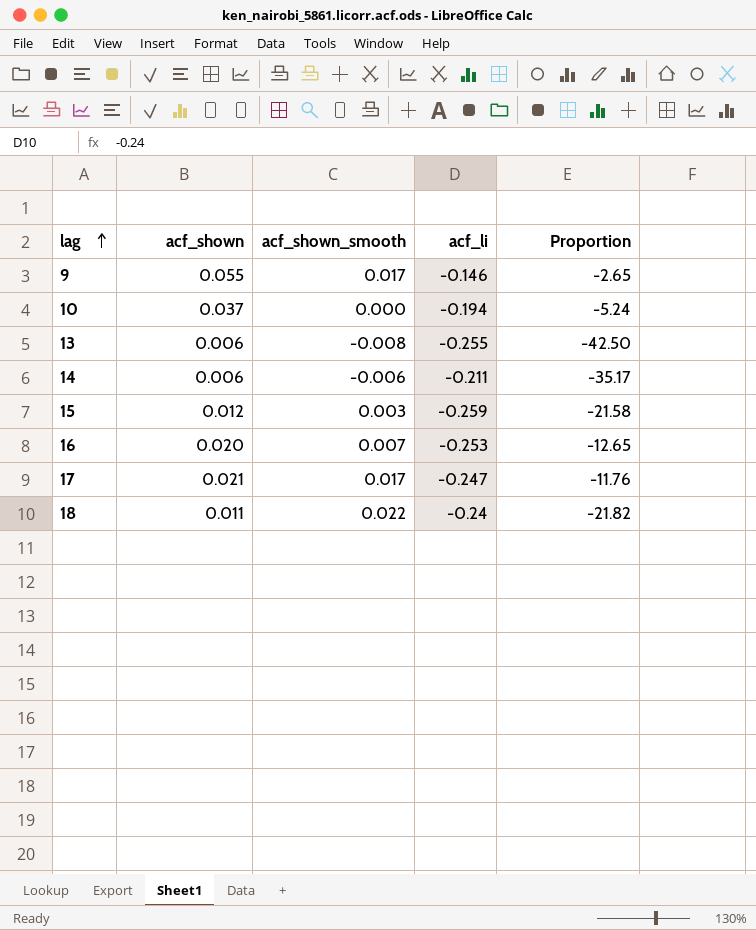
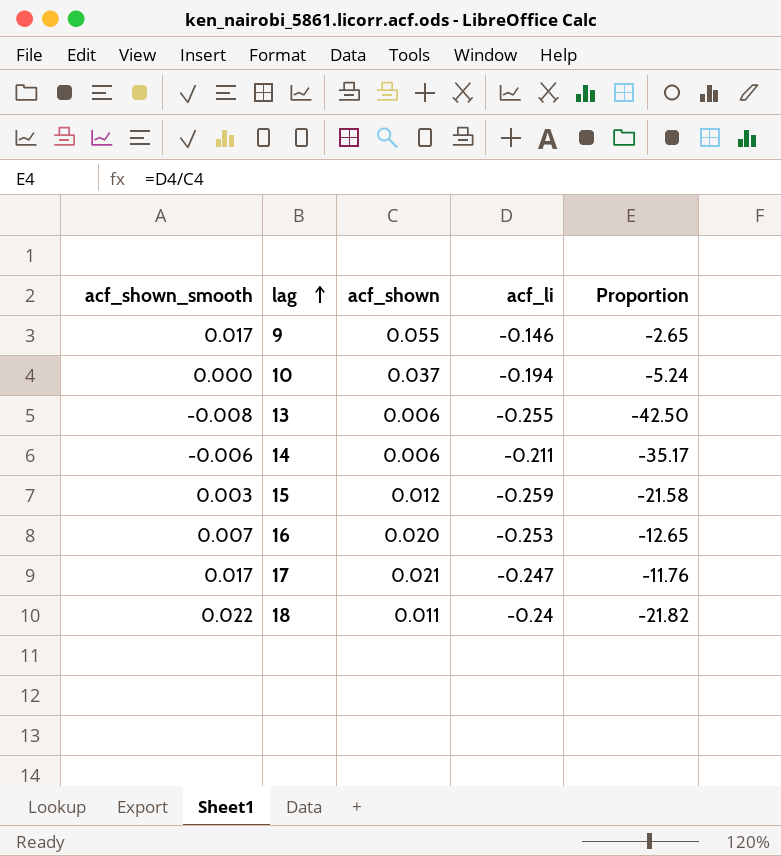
column acf_shown_smooth | position: 3 -> 1

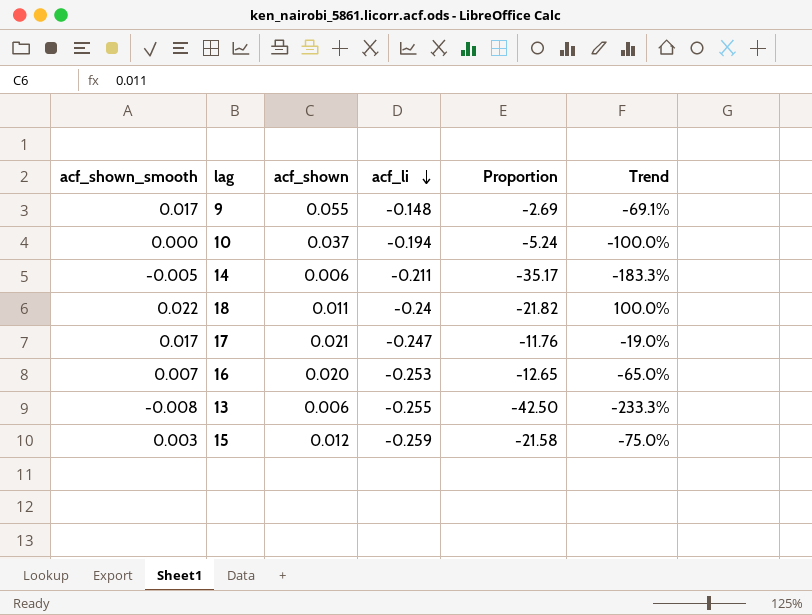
row order: lag ascending -> acf_li descending
column Trend | formula: none -> ([acf_shown_smooth] - [acf_shown]) / [acf_shown]
9 | acf_li: -0.146 -> -0.148
9 | Proportion: -2.65 -> -2.69
14 | acf_shown_smooth: -0.006 -> -0.005

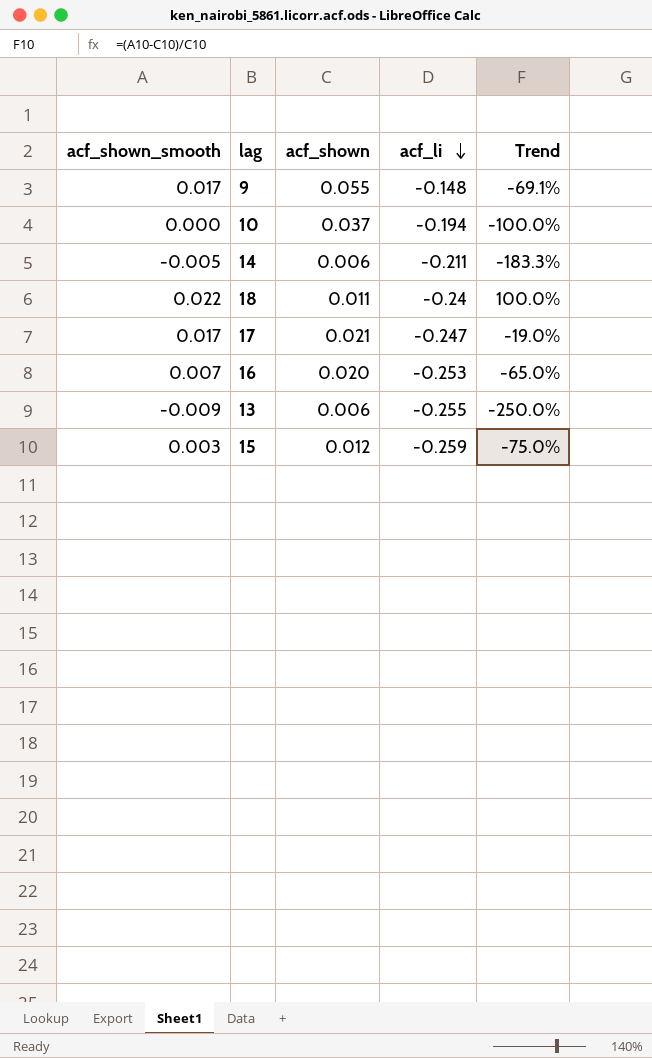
column Proportion | formula: [acf_li] / [acf_shown] -> none
13 | acf_shown_smooth: -0.008 -> -0.009
13 | Trend: -233.3% -> -250.0%

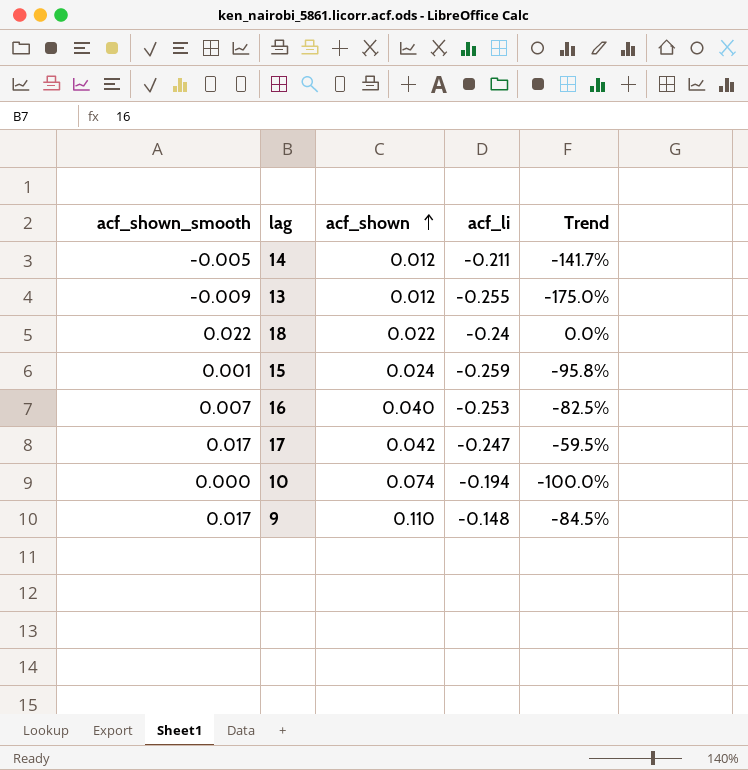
row order: acf_li descending -> acf_shown ascending
14 | acf_shown: 0.006 -> 0.012
14 | Trend: -183.3% -> -141.7%
13 | acf_shown: 0.006 -> 0.012
13 | Trend: -250.0% -> -175.0%
18 | acf_shown: 0.011 -> 0.022
18 | Trend: 100.0% -> 0.0%
15 | acf_shown_smooth: 0.003 -> 0.001
15 | acf_shown: 0.012 -> 0.024
15 | Trend: -75.0% -> -95.8%
16 | acf_shown: 0.020 -> 0.040
16 | Trend: -65.0% -> -82.5%
17 | acf_shown: 0.021 -> 0.042
17 | Trend: -19.0% -> -59.5%
10 | acf_shown: 0.037 -> 0.074
9 | acf_shown: 0.055 -> 0.110
9 | Trend: -69.1% -> -84.5%

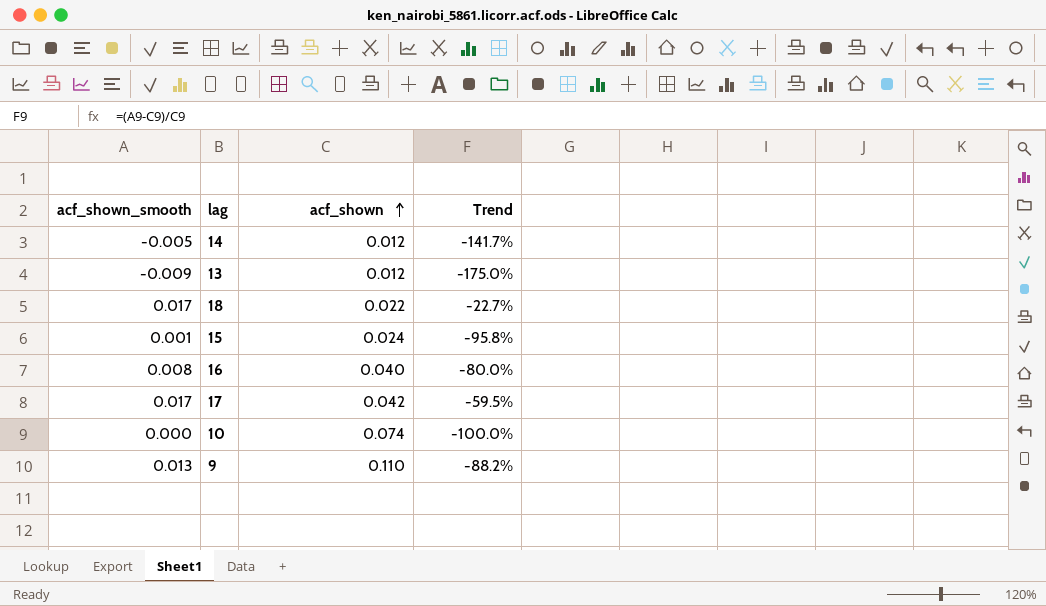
column acf_li | position: 4 -> none
18 | acf_shown_smooth: 0.022 -> 0.017
18 | Trend: 0.0% -> -22.7%
16 | acf_shown_smooth: 0.007 -> 0.008
16 | Trend: -82.5% -> -80.0%
9 | acf_shown_smooth: 0.017 -> 0.013
9 | Trend: -84.5% -> -88.2%

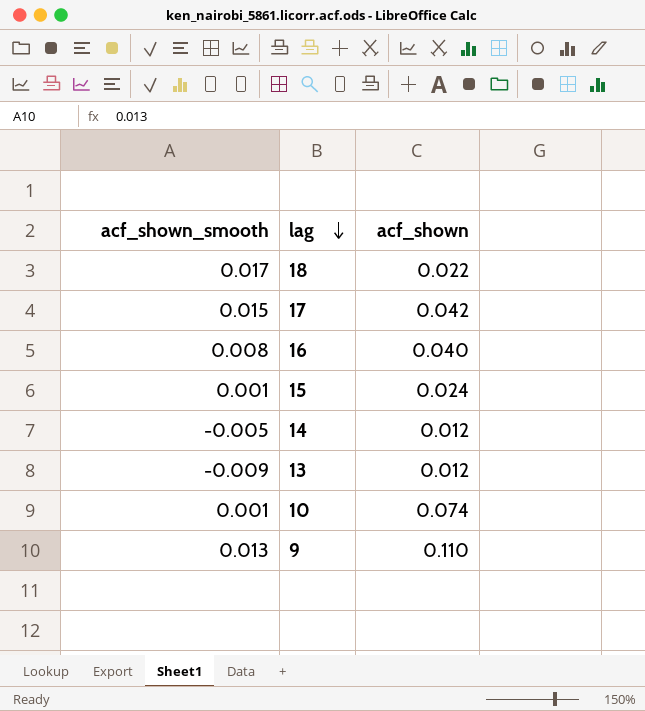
row order: acf_shown ascending -> lag descending
column Trend | formula: ([acf_shown_smooth] - [acf_shown]) / [acf_shown] -> none
17 | acf_shown_smooth: 0.017 -> 0.015
10 | acf_shown_smooth: 0.000 -> 0.001

